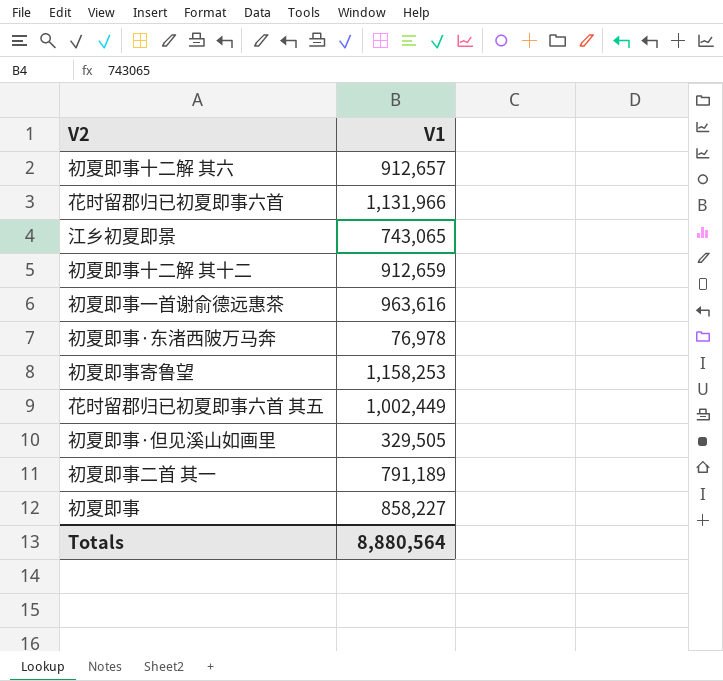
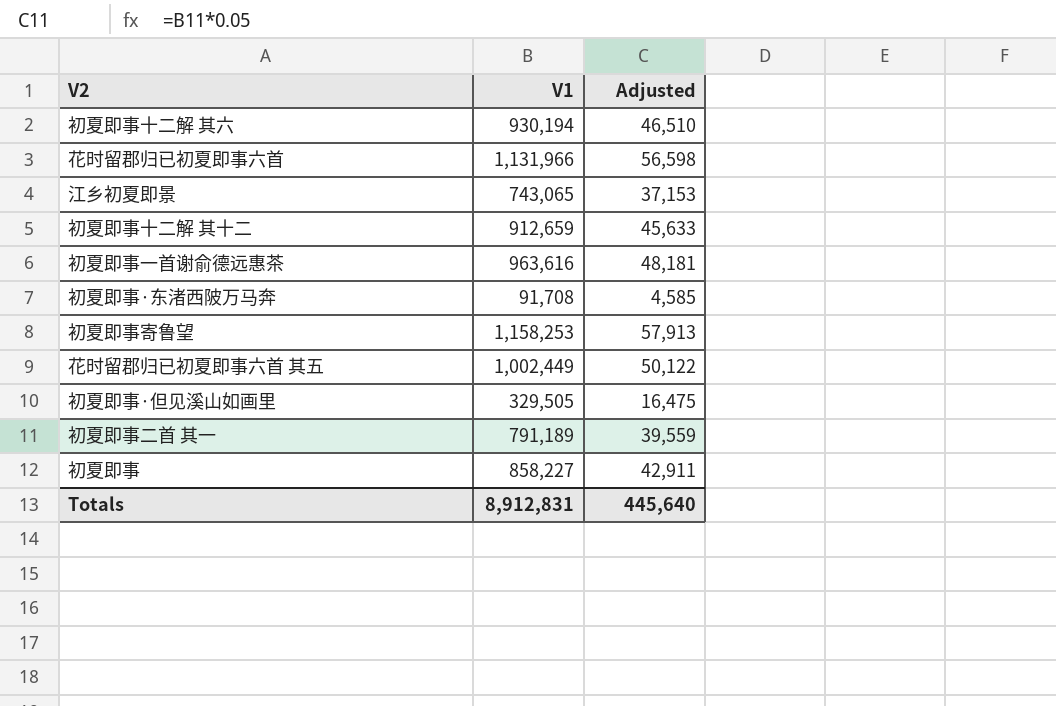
column Adjusted | formula: none -> [V1] * 0.05
初夏即事十二解 其六 | V1: 912,657 -> 930,194
初夏即事·东渚西陂万马奔 | V1: 76,978 -> 91,708
Totals | V1: 8,880,564 -> 8,912,831

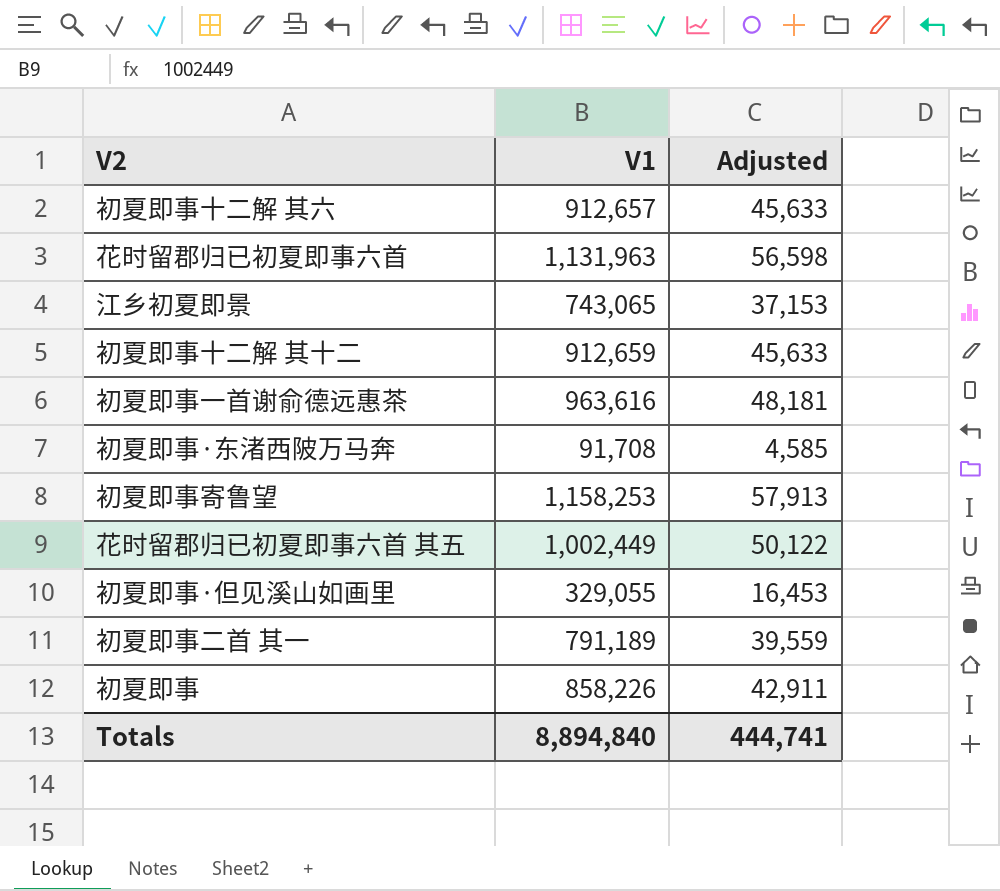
初夏即事十二解 其六 | V1: 930,194 -> 912,657
初夏即事十二解 其六 | Adjusted: 46,510 -> 45,633
花时留郡归已初夏即事六首 | V1: 1,131,966 -> 1,131,963
初夏即事·但见溪山如画里 | V1: 329,505 -> 329,055
初夏即事·但见溪山如画里 | Adjusted: 16,475 -> 16,453
初夏即事 | V1: 858,227 -> 858,226
Totals | V1: 8,912,831 -> 8,894,840
Totals | Adjusted: 445,640 -> 444,741

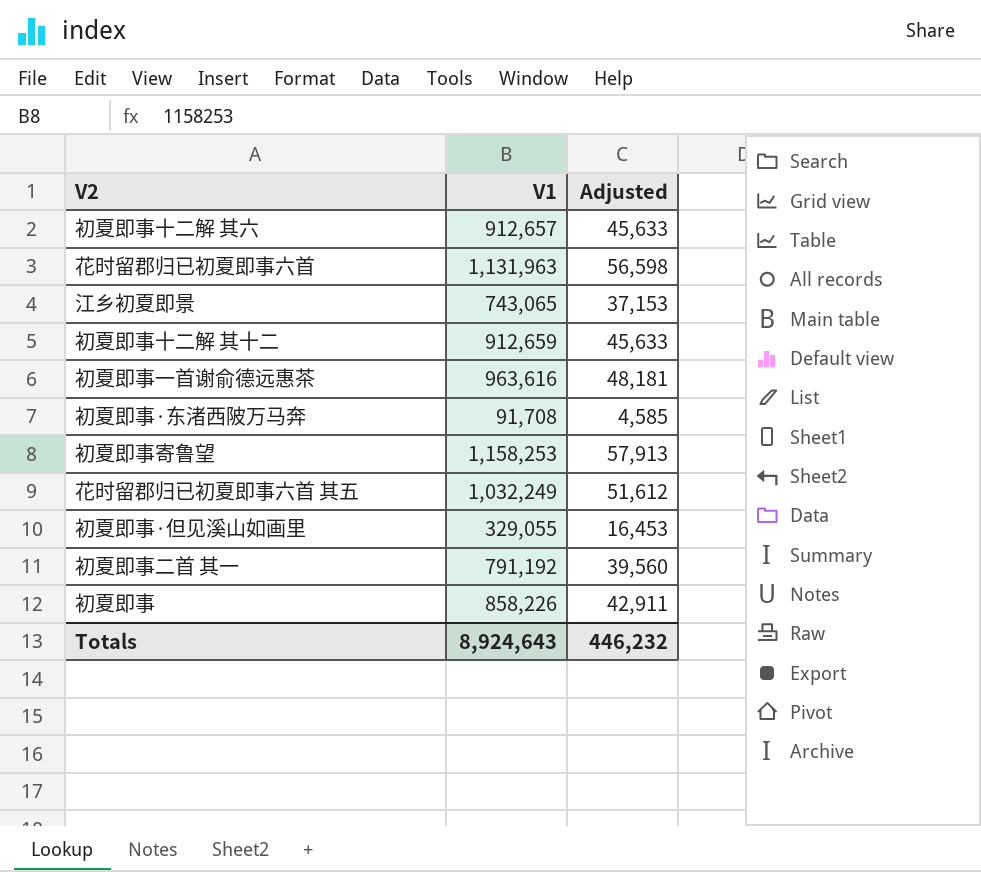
花时留郡归已初夏即事六首 其五 | V1: 1,002,449 -> 1,032,249
花时留郡归已初夏即事六首 其五 | Adjusted: 50,122 -> 51,612
初夏即事二首 其一 | V1: 791,189 -> 791,192
初夏即事二首 其一 | Adjusted: 39,559 -> 39,560
Totals | V1: 8,894,840 -> 8,924,643
Totals | Adjusted: 444,741 -> 446,232

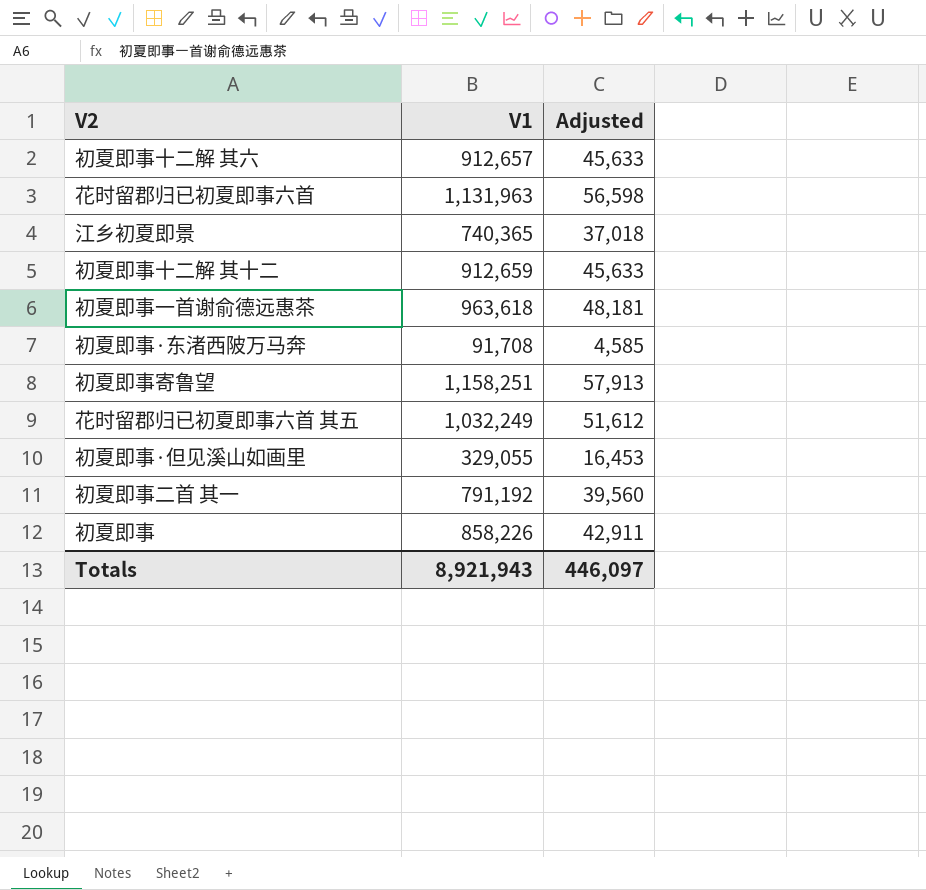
江乡初夏即景 | V1: 743,065 -> 740,365
江乡初夏即景 | Adjusted: 37,153 -> 37,018
初夏即事一首谢俞德远惠茶 | V1: 963,616 -> 963,618
初夏即事寄鲁望 | V1: 1,158,253 -> 1,158,251
Totals | V1: 8,924,643 -> 8,921,943
Totals | Adjusted: 446,232 -> 446,097

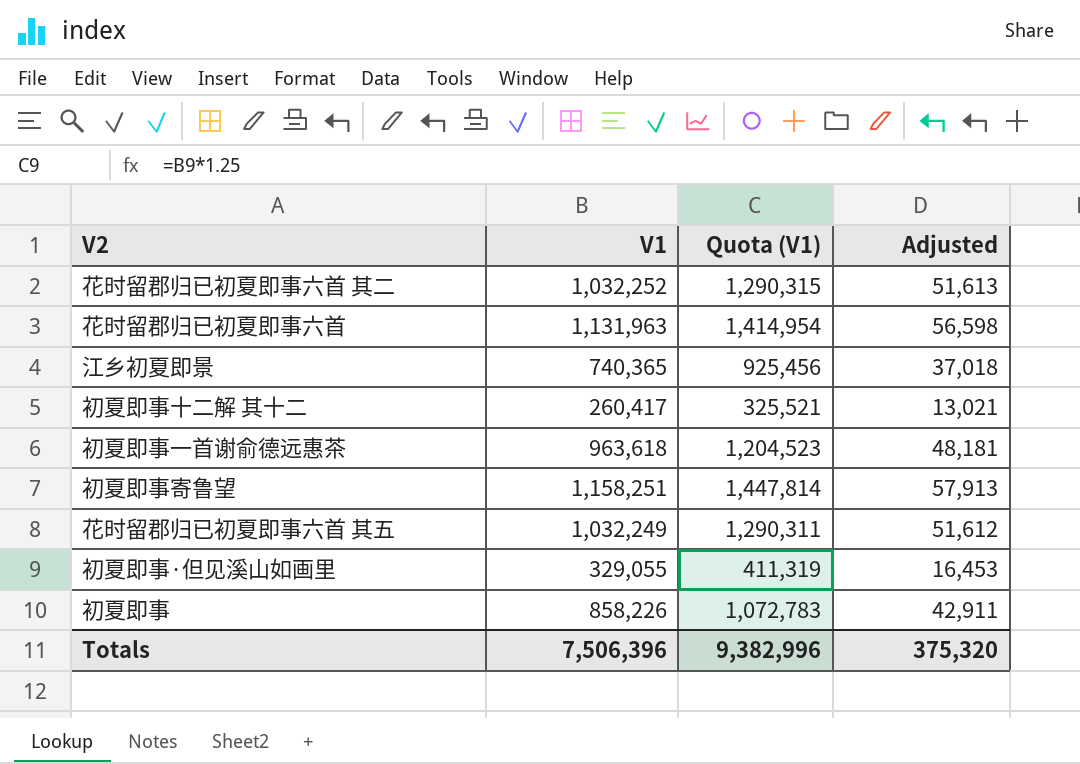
column Quota (V1) | formula: none -> [V1] * 1.25
row 初夏即事十二解 其六: 912,657 | 45,633 -> none
row 初夏即事·东渚西陂万马奔: 91,708 | 4,585 -> none
row 初夏即事二首 其一: 791,192 | 39,560 -> none
row 花时留郡归已初夏即事六首 其二: none -> 1,032,252 | 1,290,315 | 51,613
初夏即事十二解 其十二 | V1: 912,659 -> 260,417
初夏即事十二解 其十二 | Adjusted: 45,633 -> 13,021
Totals | V1: 8,921,943 -> 7,506,396
Totals | Adjusted: 446,097 -> 375,320

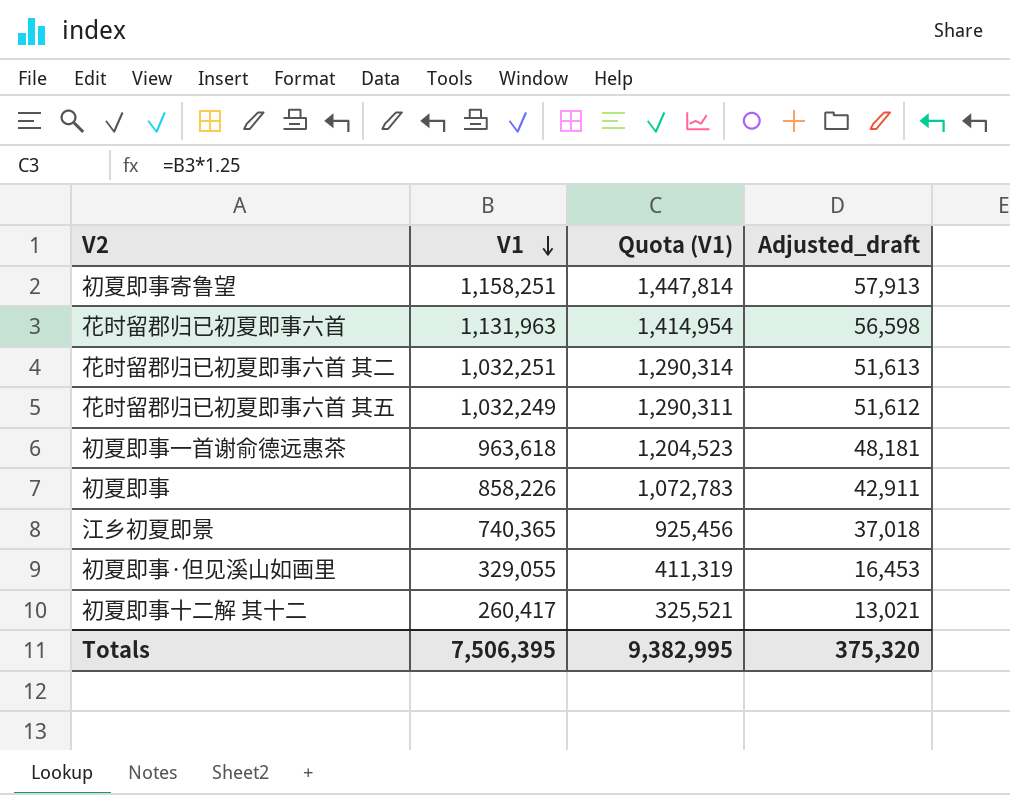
row order: none -> V1 descending
column name: Adjusted -> Adjusted_draft
花时留郡归已初夏即事六首 其二 | V1: 1,032,252 -> 1,032,251
花时留郡归已初夏即事六首 其二 | Quota (V1): 1,290,315 -> 1,290,314
Totals | V1: 7,506,396 -> 7,506,395
Totals | Quota (V1): 9,382,996 -> 9,382,995

